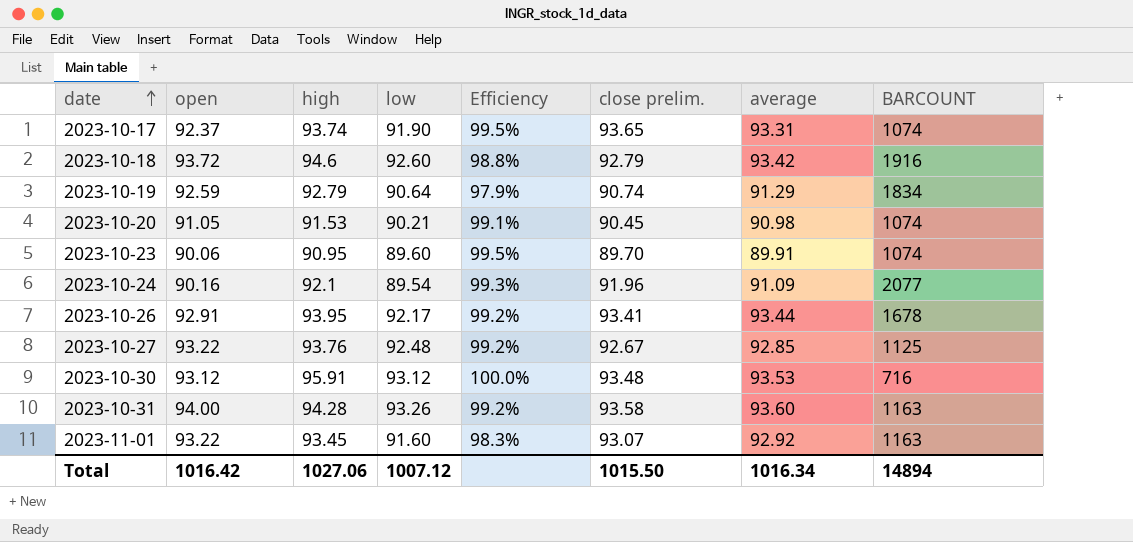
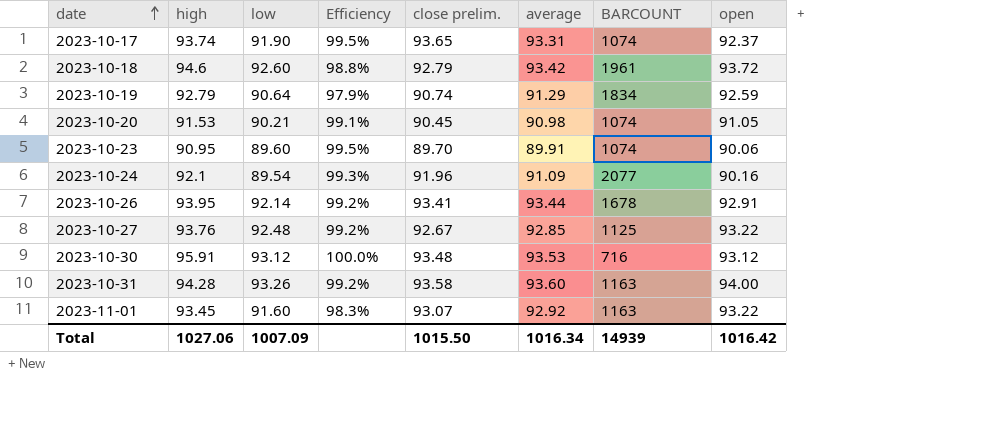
column open | position: 2 -> 8
2023-10-18 | BARCOUNT: 1916 -> 1961
2023-10-26 | low: 92.17 -> 92.14
Total | low: 1007.12 -> 1007.09
Total | BARCOUNT: 14894 -> 14939

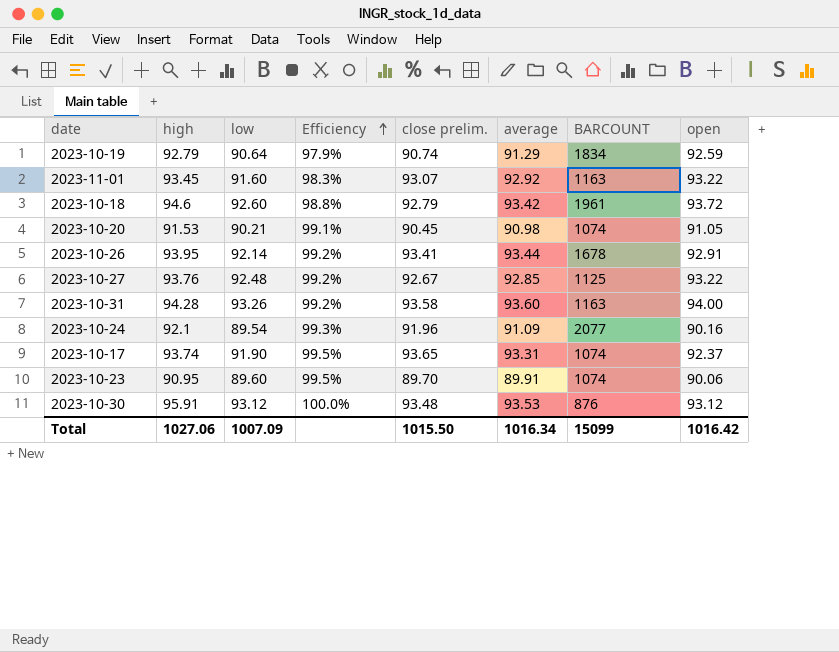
row order: date ascending -> Efficiency ascending
2023-10-30 | BARCOUNT: 716 -> 876
Total | BARCOUNT: 14939 -> 15099

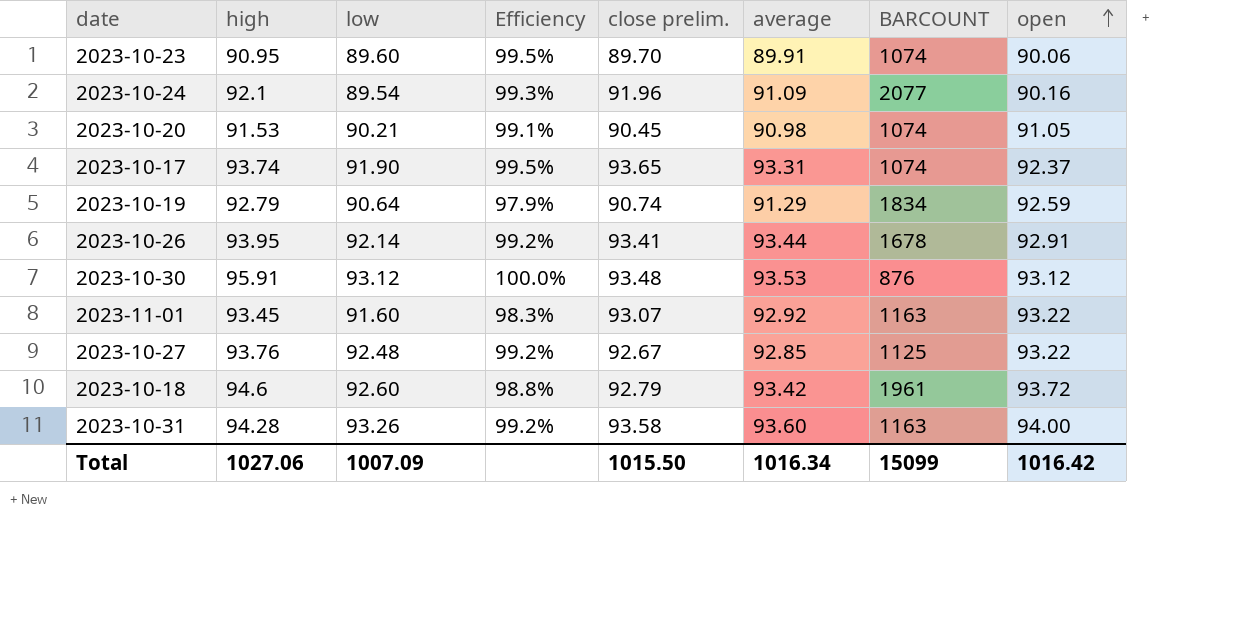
row order: Efficiency ascending -> open ascending

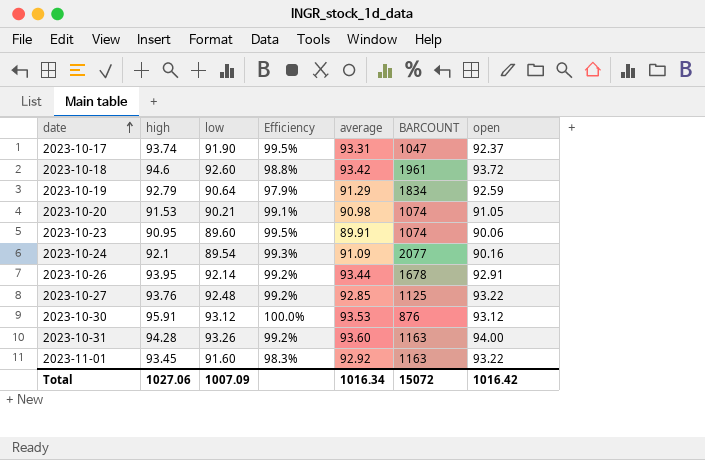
row order: open ascending -> date ascending
column close prelim. | position: 5 -> none
2023-10-17 | BARCOUNT: 1074 -> 1047
Total | BARCOUNT: 15099 -> 15072

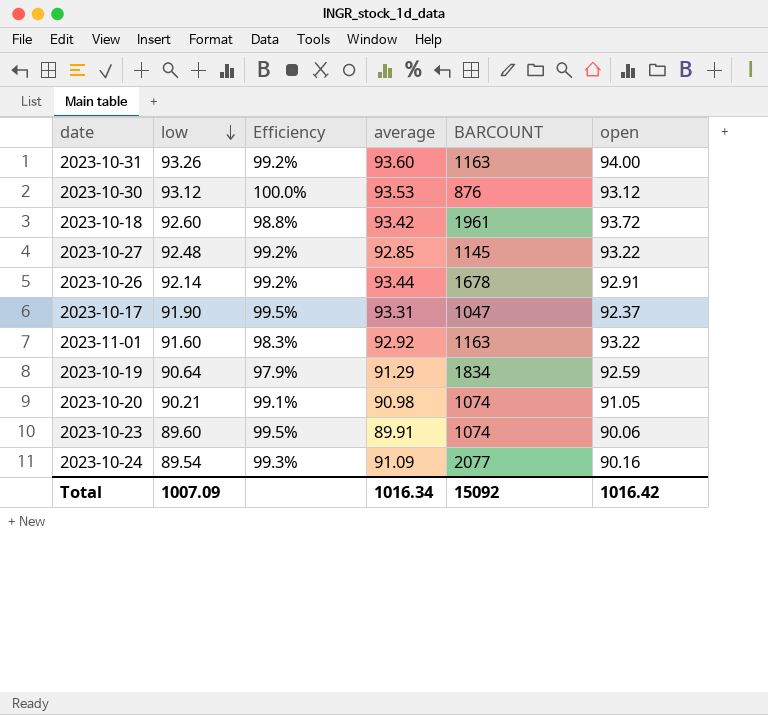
row order: date ascending -> low descending
column high | position: 2 -> none
2023-10-27 | BARCOUNT: 1125 -> 1145
Total | BARCOUNT: 15072 -> 15092

